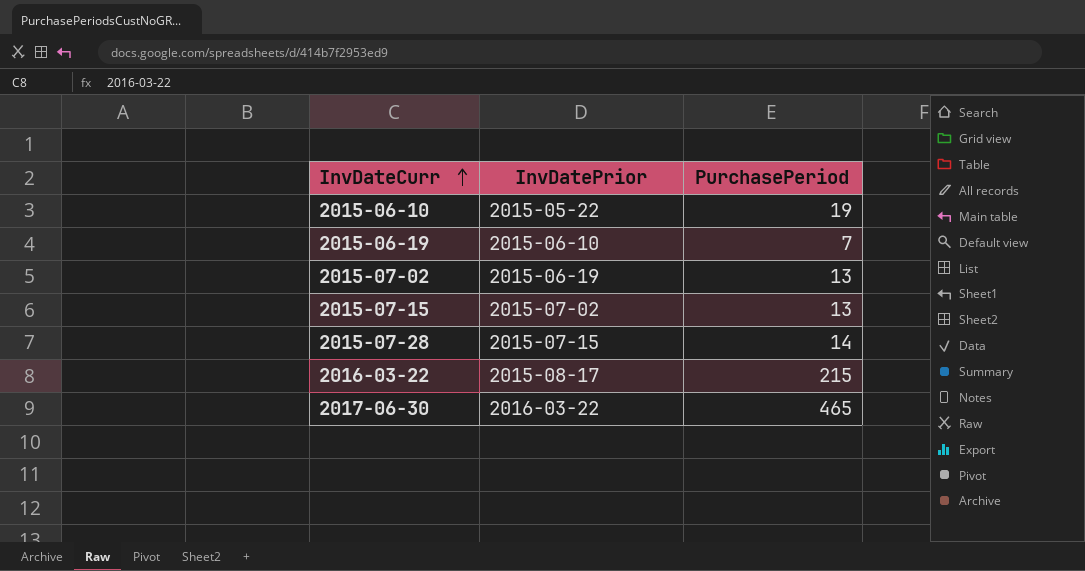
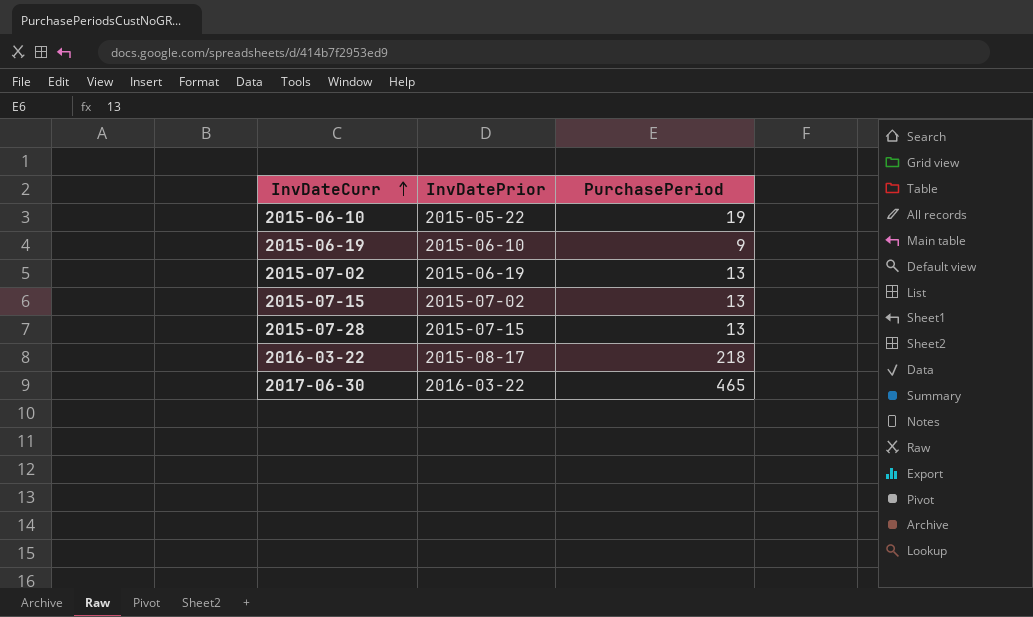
2015-06-19 | PurchasePeriod: 7 -> 9
2015-07-28 | PurchasePeriod: 14 -> 13
2016-03-22 | PurchasePeriod: 215 -> 218

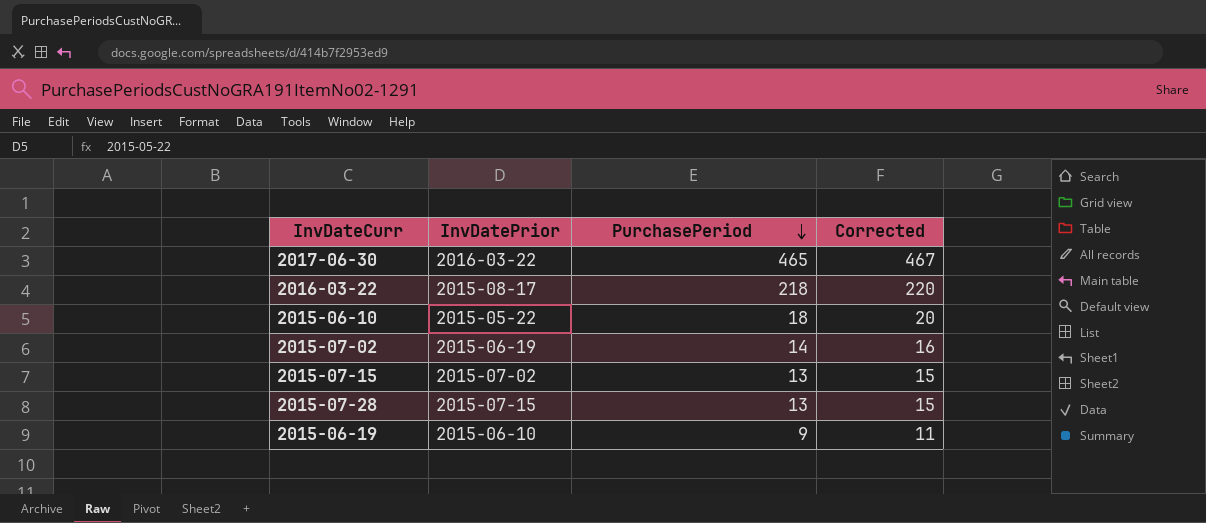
row order: InvDateCurr ascending -> PurchasePeriod descending
column Corrected | formula: none -> [PurchasePeriod] + 2
2015-06-10 | PurchasePeriod: 19 -> 18
2015-07-02 | PurchasePeriod: 13 -> 14

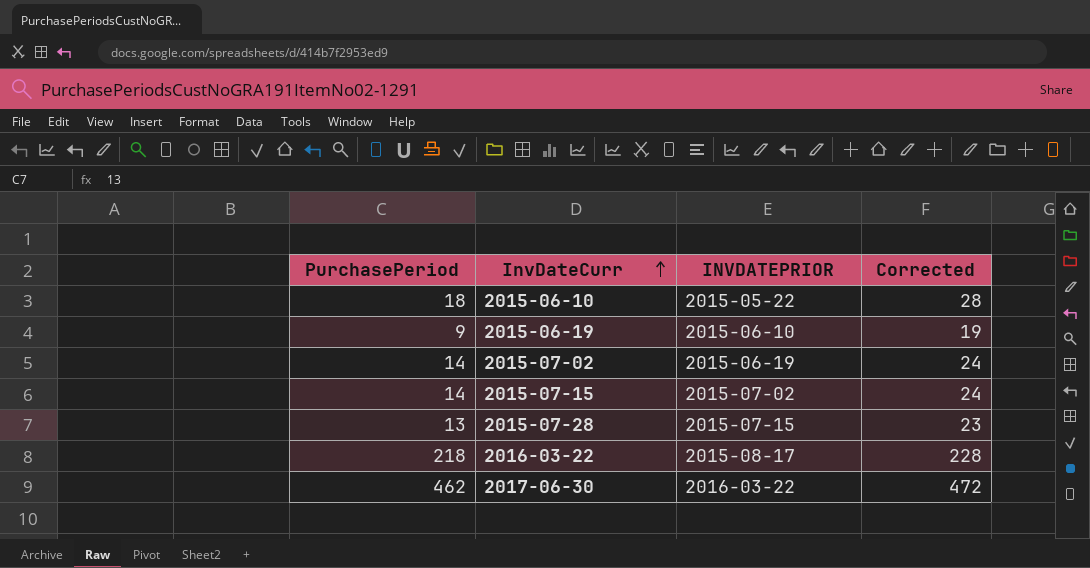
row order: PurchasePeriod descending -> InvDateCurr ascending
column PurchasePeriod | position: 3 -> 1
column name: InvDatePrior -> INVDATEPRIOR
column Corrected | formula: [PurchasePeriod] + 2 -> [PurchasePeriod] + 10
2015-07-15 | PurchasePeriod: 13 -> 14
2017-06-30 | PurchasePeriod: 465 -> 462

